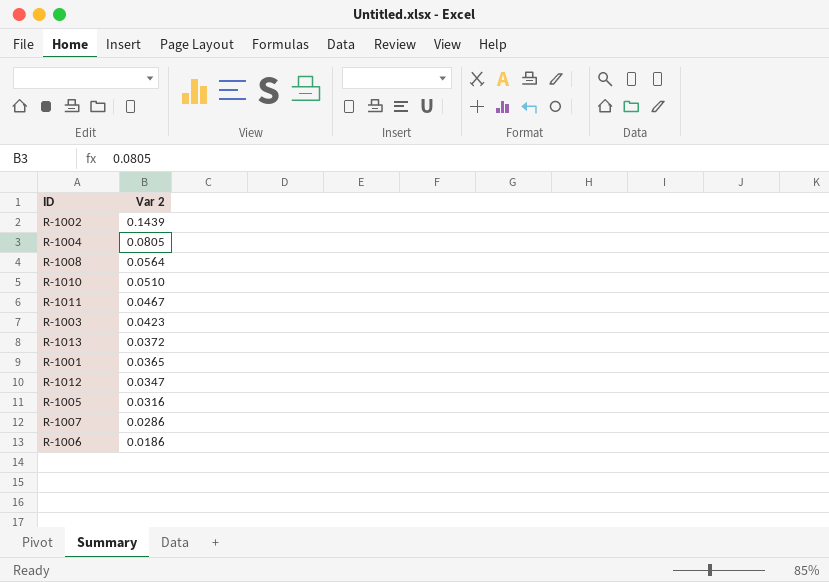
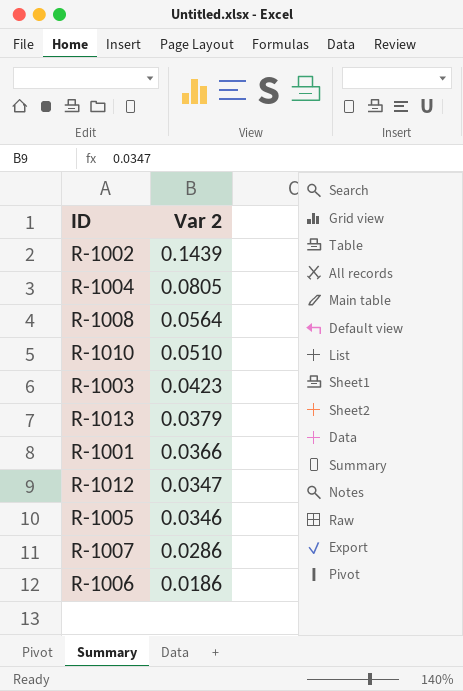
row R-1011: 0.0467 -> none
R-1013 | Var 2: 0.0372 -> 0.0379
R-1001 | Var 2: 0.0365 -> 0.0366
R-1005 | Var 2: 0.0316 -> 0.0346

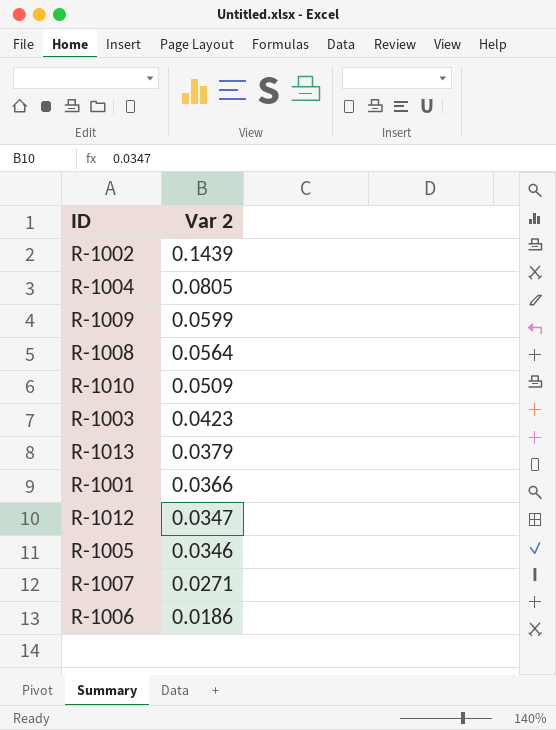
row R-1009: none -> 0.0599
R-1010 | Var 2: 0.0510 -> 0.0509
R-1007 | Var 2: 0.0286 -> 0.0271

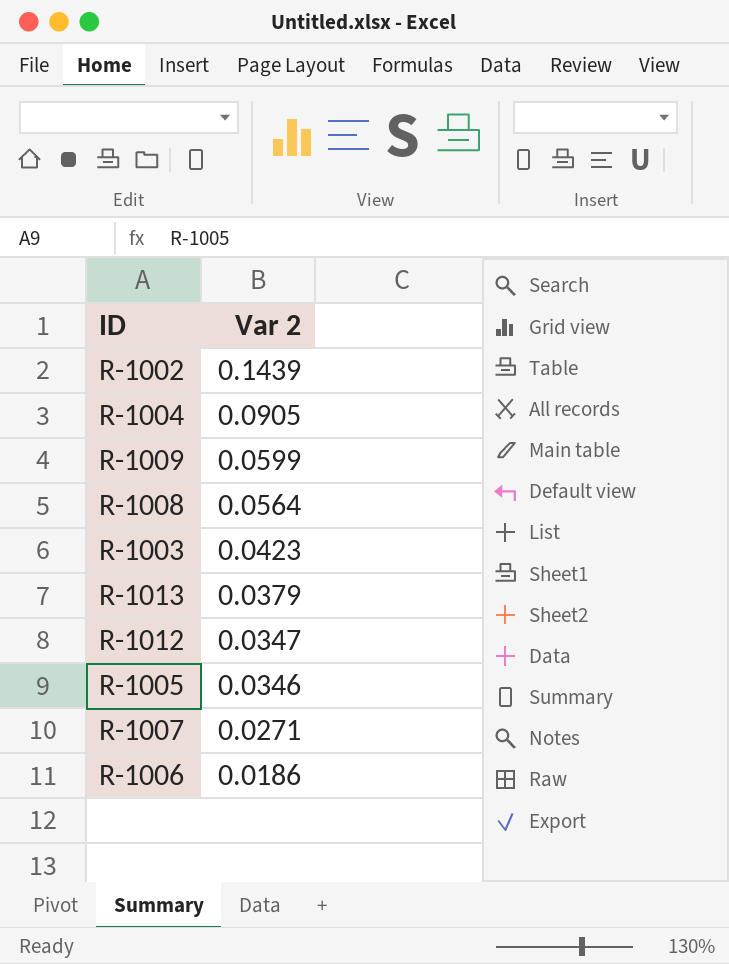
row R-1010: 0.0509 -> none
row R-1001: 0.0366 -> none
R-1004 | Var 2: 0.0805 -> 0.0905

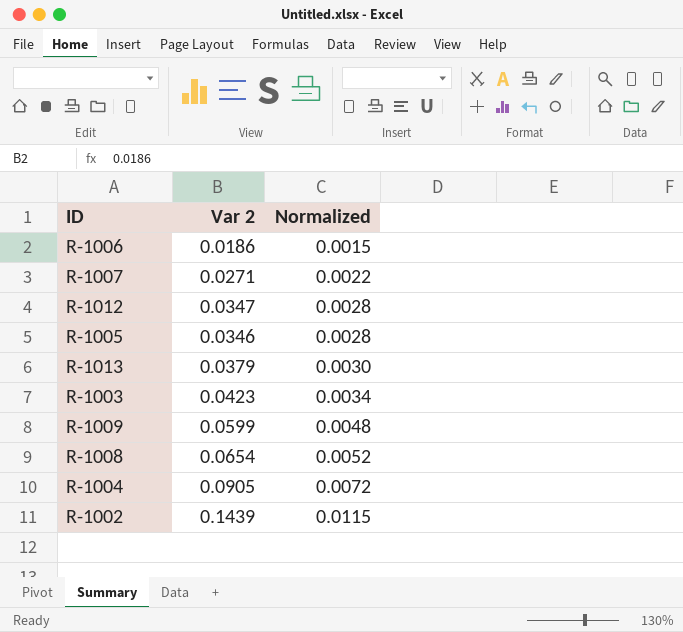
row order: Var 2 descending -> Normalized ascending
column Normalized | formula: none -> [Var 2] * 0.08
R-1008 | Var 2: 0.0564 -> 0.0654

